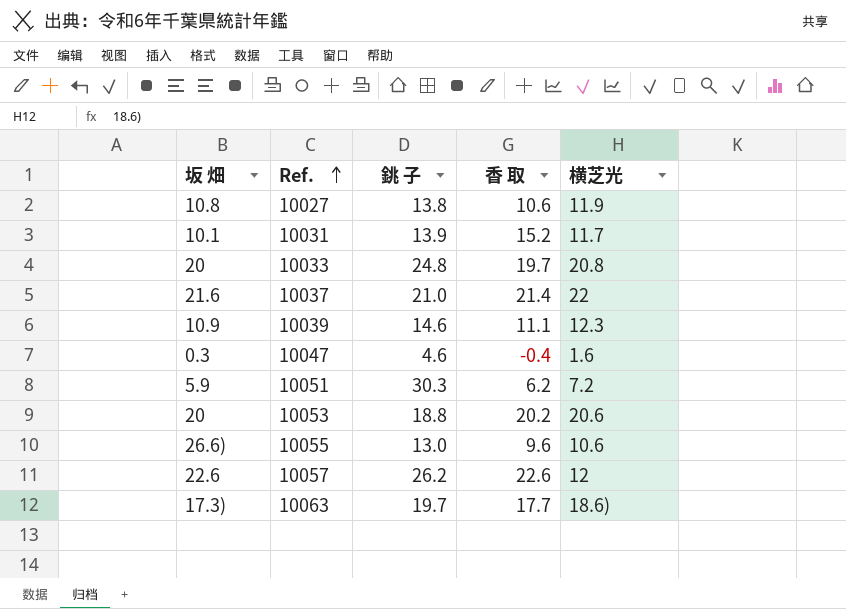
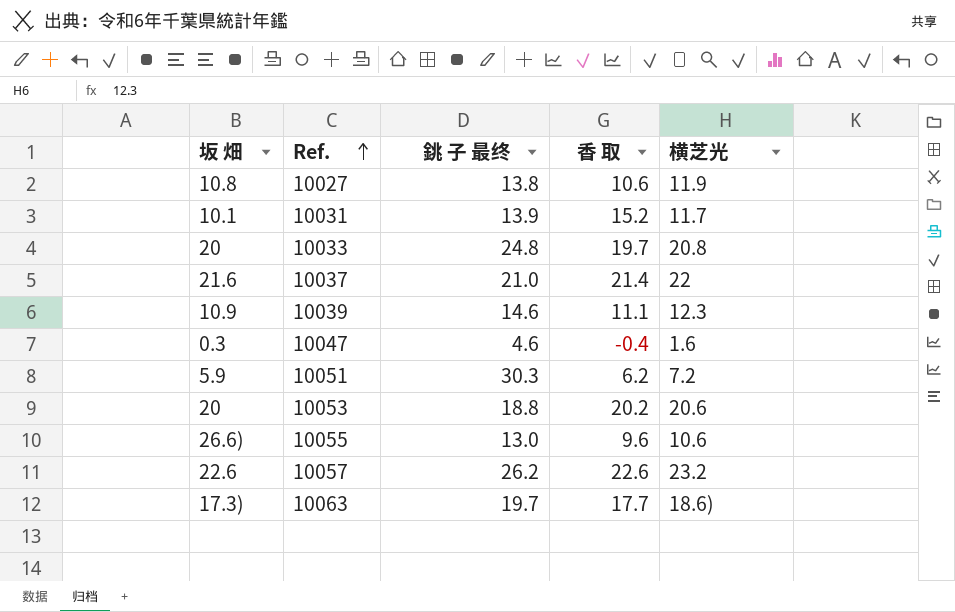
column name: 銚 子 -> 銚 子 最终
10057 | 横芝光: 12 -> 23.2

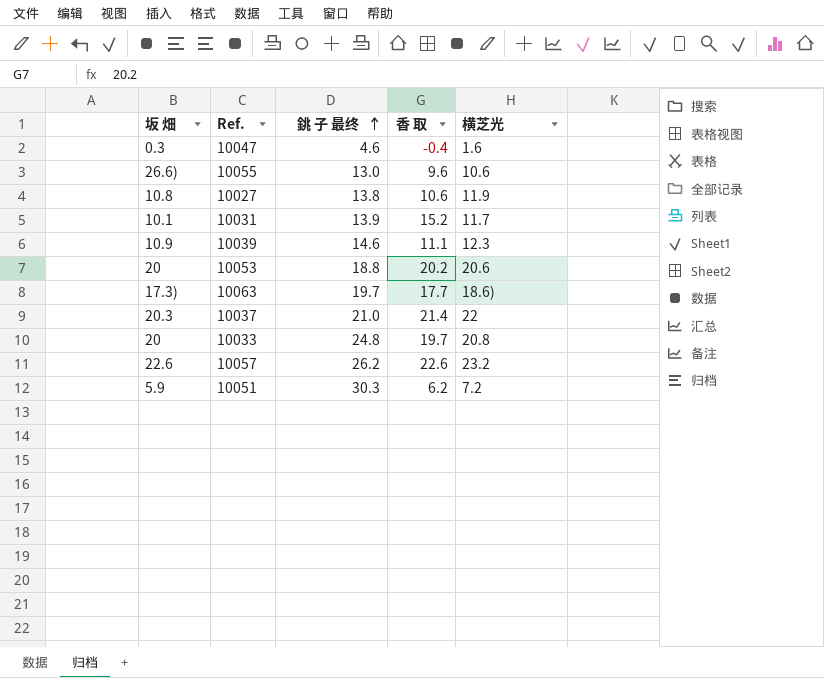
row order: Ref. ascending -> 銚 子 最终 ascending
10037 | 坂 畑: 21.6 -> 20.3

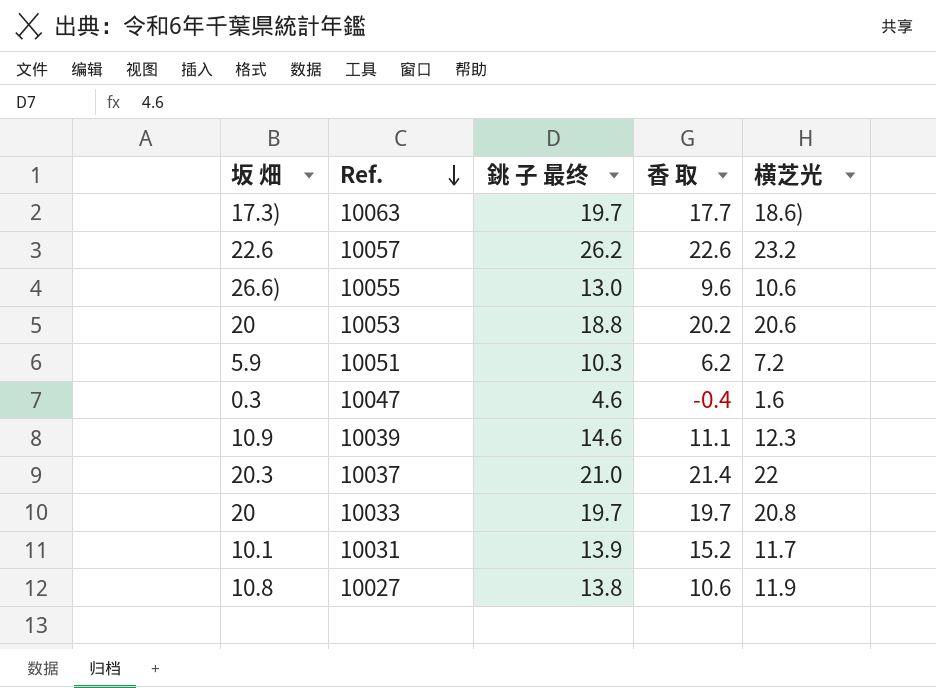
row order: 銚 子 最终 ascending -> Ref. descending
10051 | 銚 子 最终: 30.3 -> 10.3
10033 | 銚 子 最终: 24.8 -> 19.7

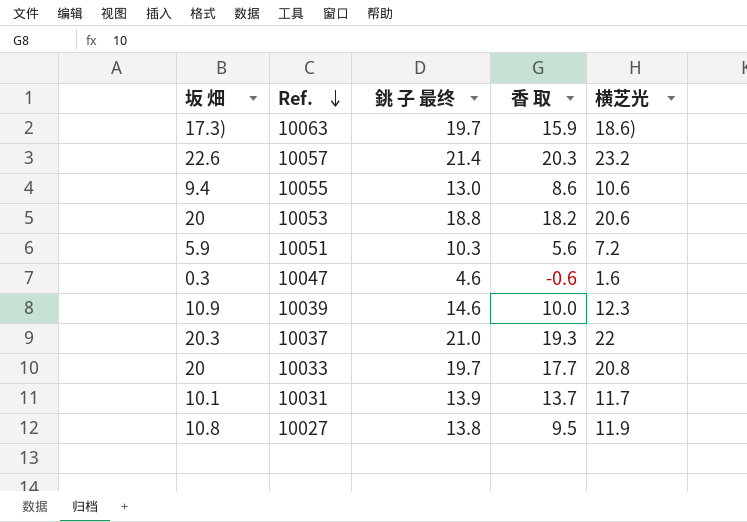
10063 | 香 取: 17.7 -> 15.9
10057 | 銚 子 最终: 26.2 -> 21.4
10057 | 香 取: 22.6 -> 20.3
10055 | 坂 畑: 26.6) -> 9.4
10055 | 香 取: 9.6 -> 8.6
10053 | 香 取: 20.2 -> 18.2
10051 | 香 取: 6.2 -> 5.6
10047 | 香 取: -0.4 -> -0.6
10039 | 香 取: 11.1 -> 10.0
10037 | 香 取: 21.4 -> 19.3
10033 | 香 取: 19.7 -> 17.7
10031 | 香 取: 15.2 -> 13.7
10027 | 香 取: 10.6 -> 9.5

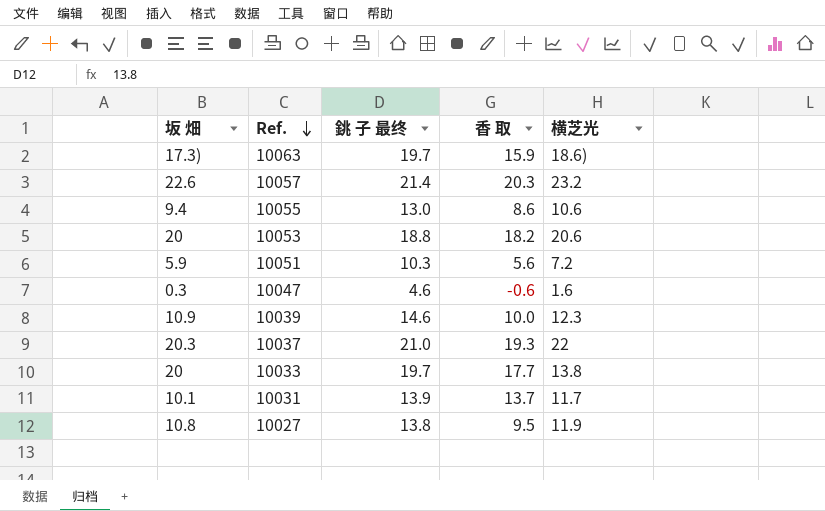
10033 | 横芝光: 20.8 -> 13.8

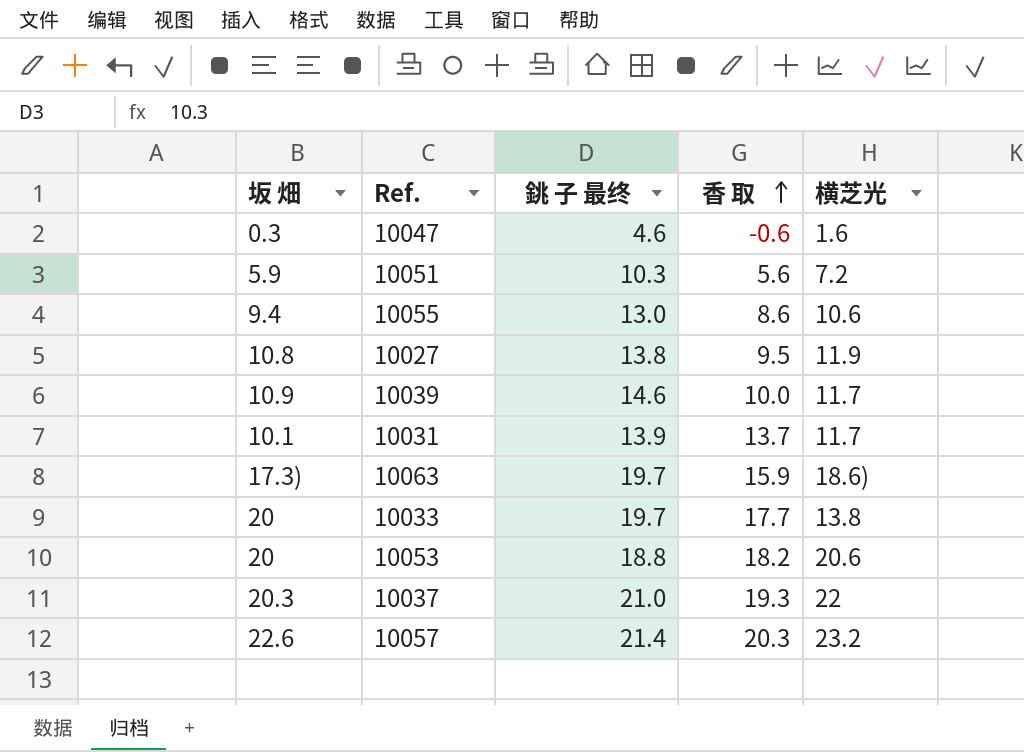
row order: Ref. descending -> 香 取 ascending
10039 | 横芝光: 12.3 -> 11.7

